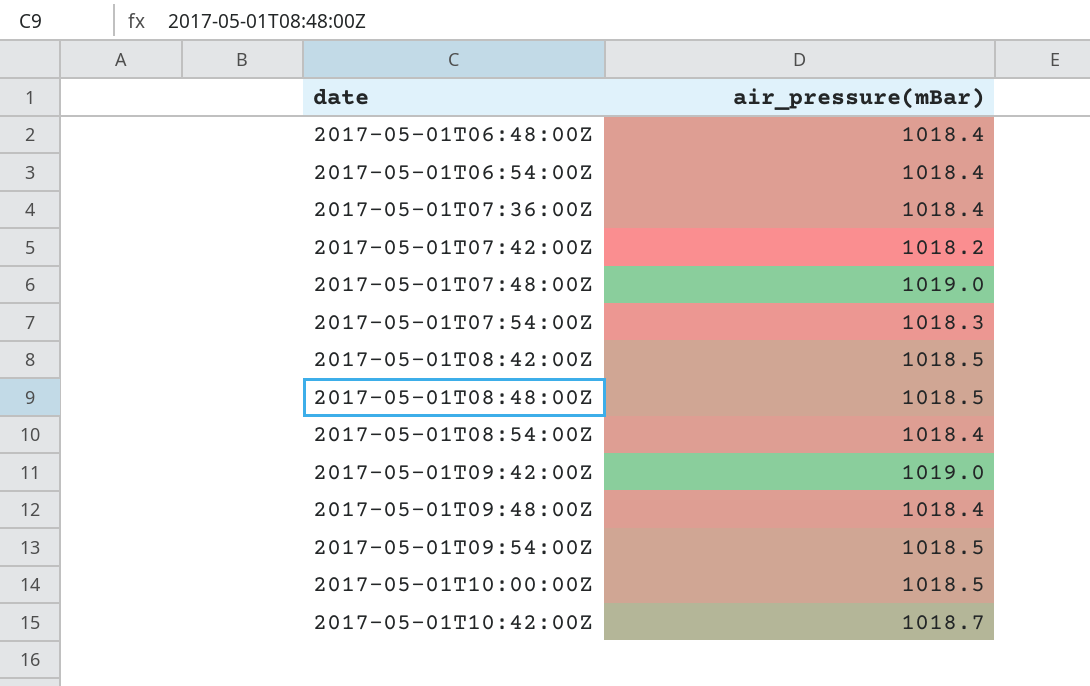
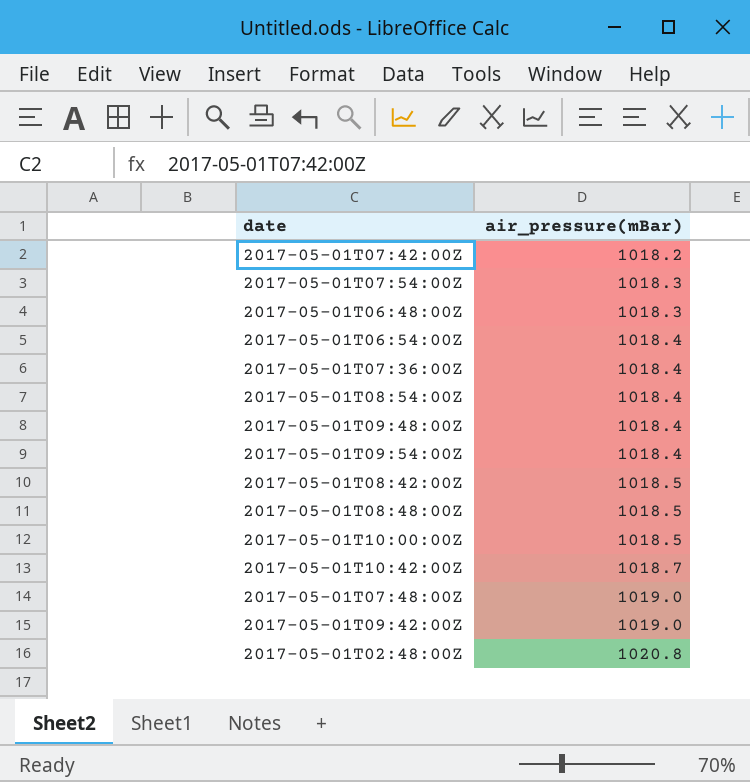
row order: date ascending -> air_pressure(mBar) ascending
2017-05-01T06:48:00Z | air_pressure(mBar): 1018.4 -> 1018.3
2017-05-01T09:54:00Z | air_pressure(mBar): 1018.5 -> 1018.4
row 2017-05-01T02:48:00Z: none -> 1020.8

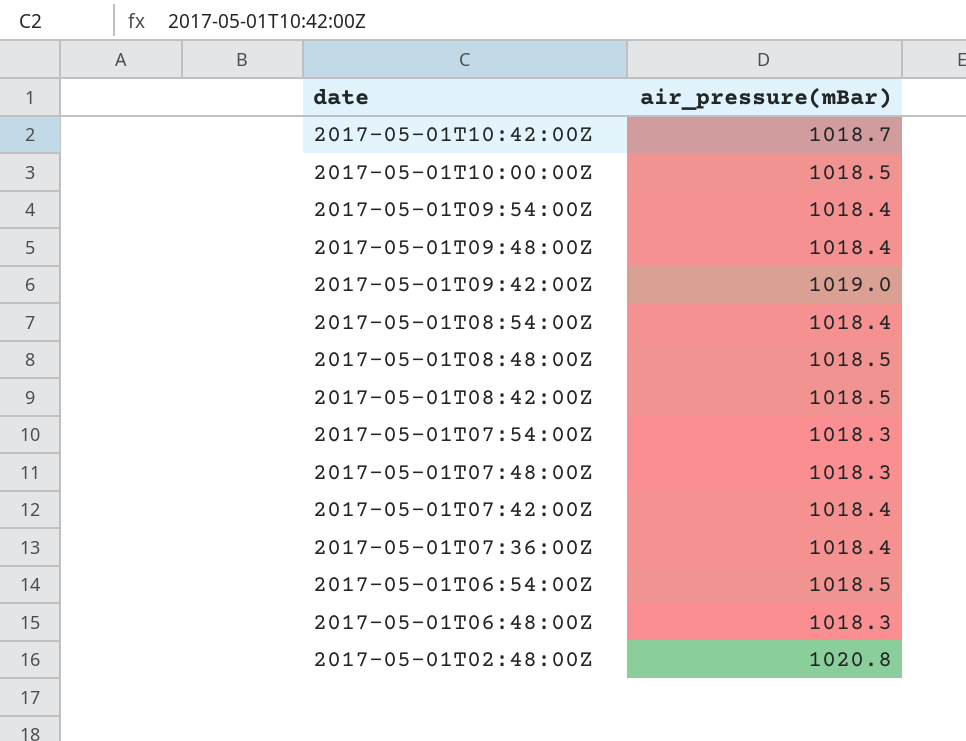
row order: air_pressure(mBar) ascending -> date descending
2017-05-01T07:48:00Z | air_pressure(mBar): 1019.0 -> 1018.3
2017-05-01T07:42:00Z | air_pressure(mBar): 1018.2 -> 1018.4
2017-05-01T06:54:00Z | air_pressure(mBar): 1018.4 -> 1018.5

